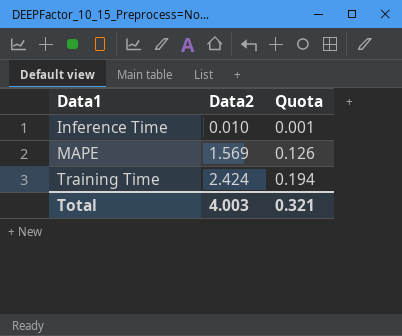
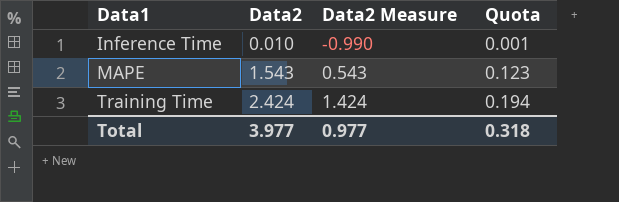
column Data2 Measure | formula: none -> [Data2] - 1
MAPE | Data2: 1.569 -> 1.543
MAPE | Quota: 0.126 -> 0.123
Total | Data2: 4.003 -> 3.977
Total | Quota: 0.321 -> 0.318

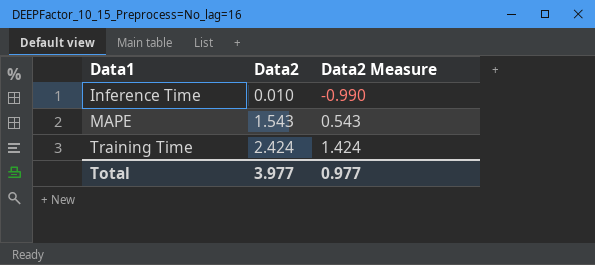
column Quota | formula: [Data2] * 0.08 -> none

